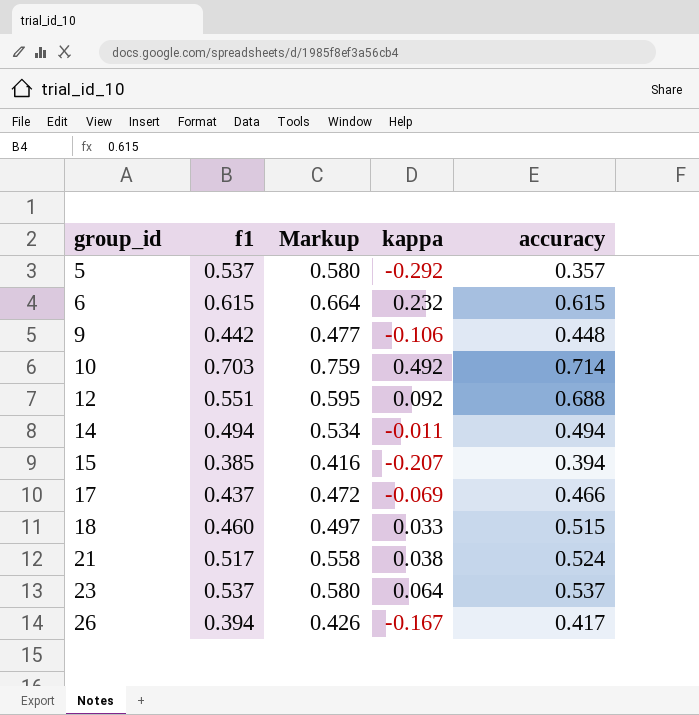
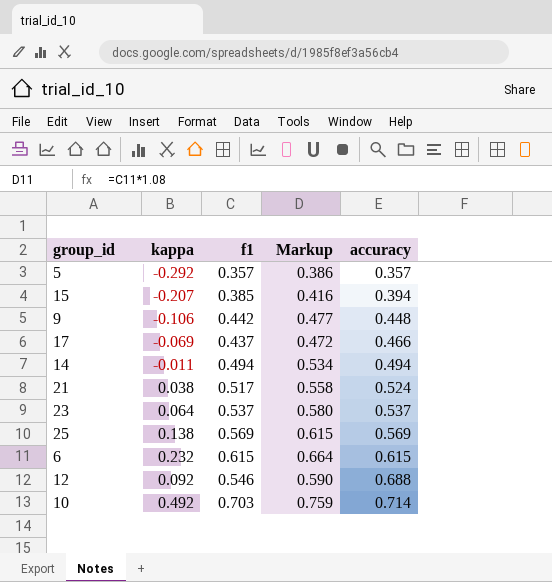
row order: group_id ascending -> accuracy ascending
column kappa | position: 4 -> 2
row 18: 0.460 | 0.497 | 0.033 | 0.515 -> none
row 26: 0.394 | 0.426 | -0.167 | 0.417 -> none
5 | f1: 0.537 -> 0.357
5 | Markup: 0.580 -> 0.386
row 25: none -> 0.138 | 0.569 | 0.615 | 0.569
12 | f1: 0.551 -> 0.546
12 | Markup: 0.595 -> 0.590

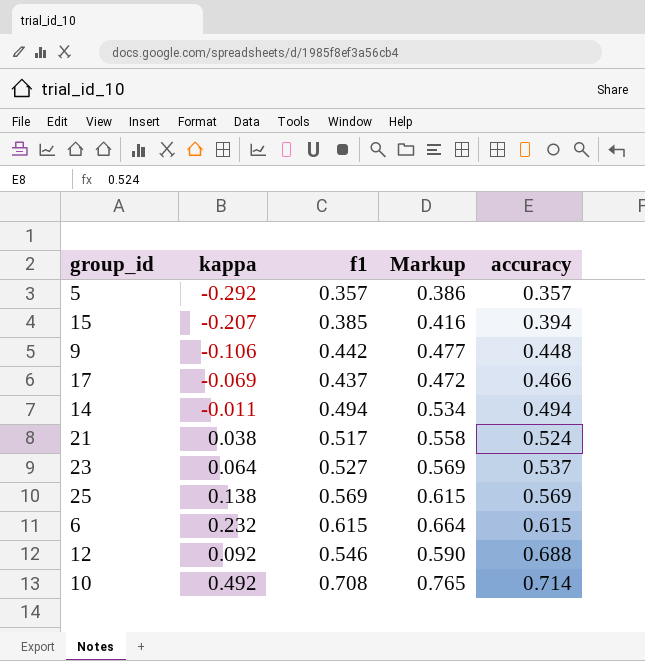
23 | f1: 0.537 -> 0.527
23 | Markup: 0.580 -> 0.569
10 | f1: 0.703 -> 0.708
10 | Markup: 0.759 -> 0.765

